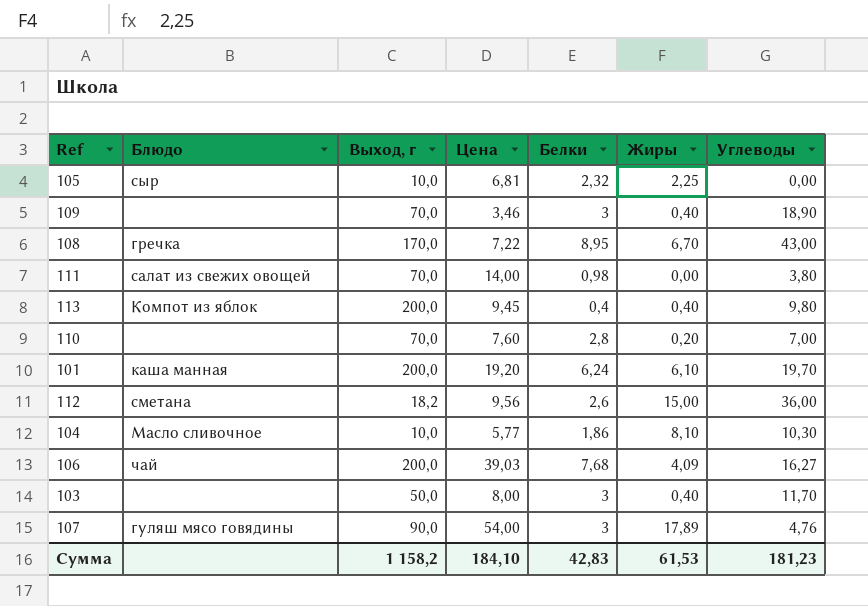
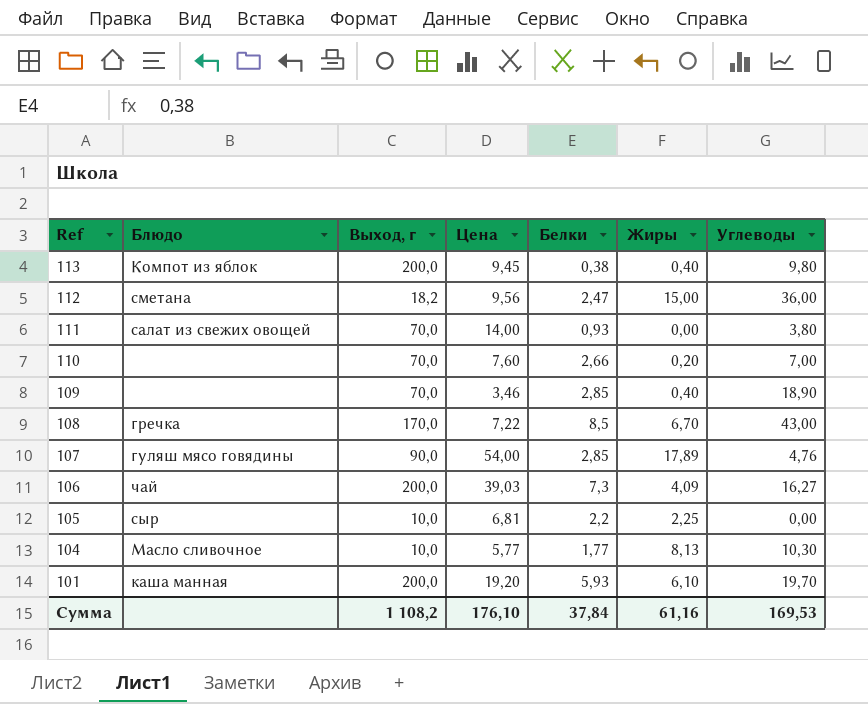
row order: none -> Ref descending
row 103: none | 50,0 | 8,00 | 3 | 0,40 | 11,70 -> none
113 | Белки: 0,4 -> 0,38
112 | Белки: 2,6 -> 2,47
111 | Белки: 0,98 -> 0,93
110 | Белки: 2,8 -> 2,66
109 | Белки: 3 -> 2,85
108 | Белки: 8,95 -> 8,5
107 | Белки: 3 -> 2,85
106 | Белки: 7,68 -> 7,3
105 | Белки: 2,32 -> 2,2
104 | Белки: 1,86 -> 1,77
104 | Жиры: 8,10 -> 8,13
101 | Белки: 6,24 -> 5,93
Сумма | Выход, г: 1 158,2 -> 1 108,2
Сумма | Цена: 184,10 -> 176,10
Сумма | Белки: 42,83 -> 37,84
Сумма | Жиры: 61,53 -> 61,16
Сумма | Углеводы: 181,23 -> 169,53

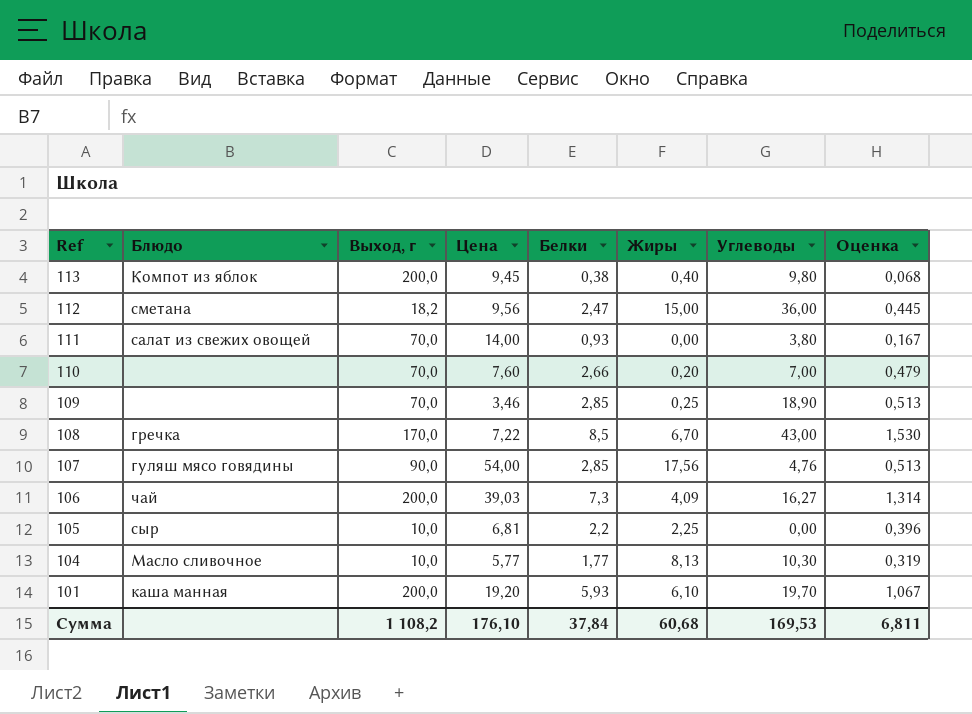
column Оценка | formula: none -> [Белки] * 0,18
109 | Жиры: 0,40 -> 0,25
107 | Жиры: 17,89 -> 17,56
Сумма | Жиры: 61,16 -> 60,68

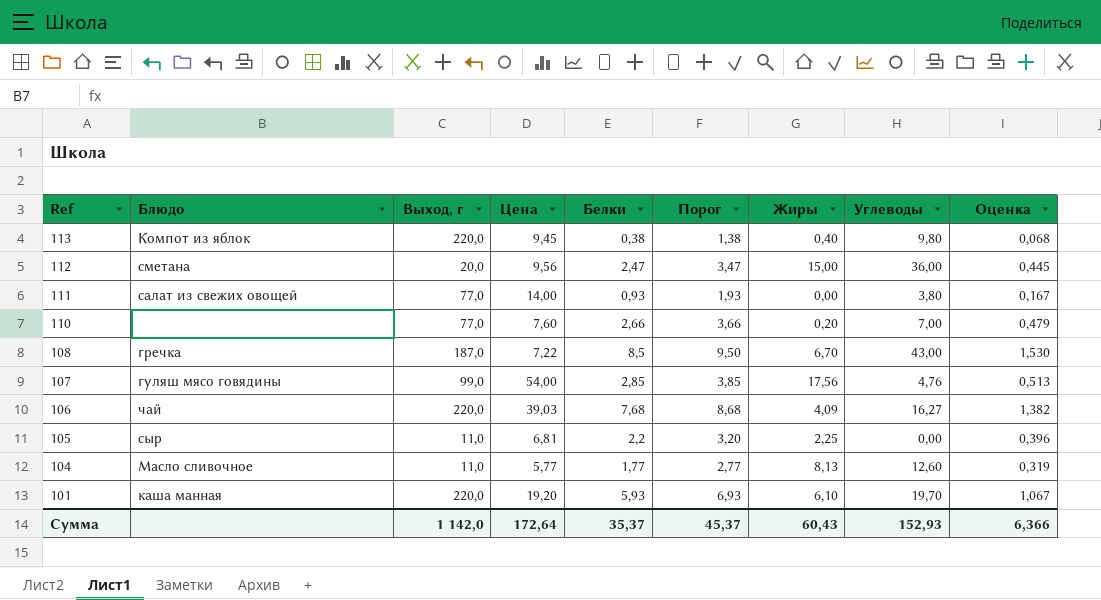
column Порог | formula: none -> [Белки] + 1
row 109: none | 70,0 | 3,46 | 2,85 | 0,25 | 18,90 | 0,513 -> none
113 | Выход, г: 200,0 -> 220,0
112 | Выход, г: 18,2 -> 20,0
111 | Выход, г: 70,0 -> 77,0
110 | Выход, г: 70,0 -> 77,0
108 | Выход, г: 170,0 -> 187,0
107 | Выход, г: 90,0 -> 99,0
106 | Выход, г: 200,0 -> 220,0
106 | Белки: 7,3 -> 7,68
106 | Оценка: 1,314 -> 1,382
105 | Выход, г: 10,0 -> 11,0
104 | Выход, г: 10,0 -> 11,0
104 | Углеводы: 10,30 -> 12,60
101 | Выход, г: 200,0 -> 220,0
Сумма | Выход, г: 1 108,2 -> 1 142,0
Сумма | Цена: 176,10 -> 172,64
Сумма | Белки: 37,84 -> 35,37
Сумма | Жиры: 60,68 -> 60,43
Сумма | Углеводы: 169,53 -> 152,93
Сумма | Оценка: 6,811 -> 6,366

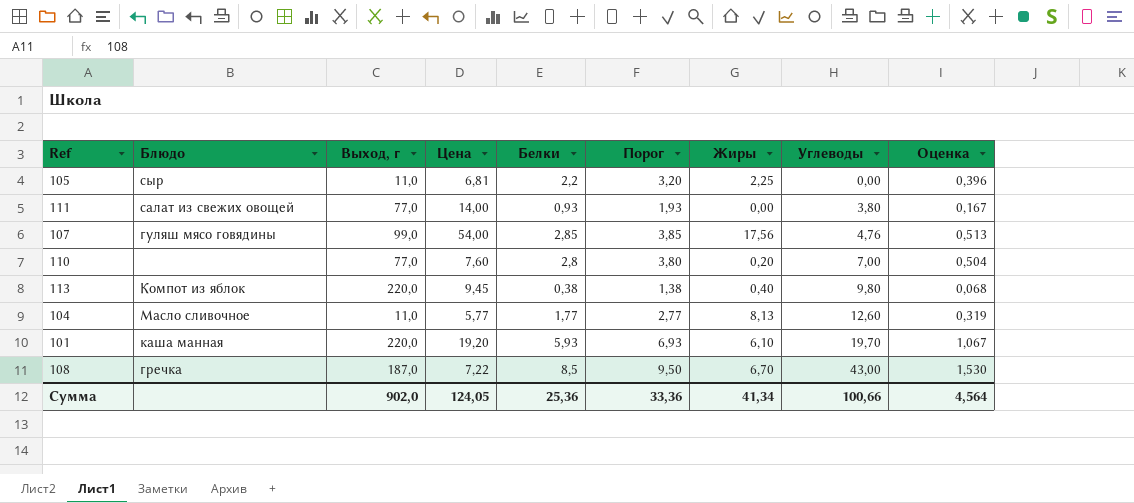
row order: Ref descending -> Углеводы ascending
row 112: сметана | 20,0 | 9,56 | 2,47 | 3,47 | 15,00 | 36,00 | 0,445 -> none
row 106: чай | 220,0 | 39,03 | 7,68 | 8,68 | 4,09 | 16,27 | 1,382 -> none
110 | Белки: 2,66 -> 2,8
110 | Порог: 3,66 -> 3,80
110 | Оценка: 0,479 -> 0,504
Сумма | Выход, г: 1 142,0 -> 902,0
Сумма | Цена: 172,64 -> 124,05
Сумма | Белки: 35,37 -> 25,36
Сумма | Порог: 45,37 -> 33,36
Сумма | Жиры: 60,43 -> 41,34
Сумма | Углеводы: 152,93 -> 100,66
Сумма | Оценка: 6,366 -> 4,564

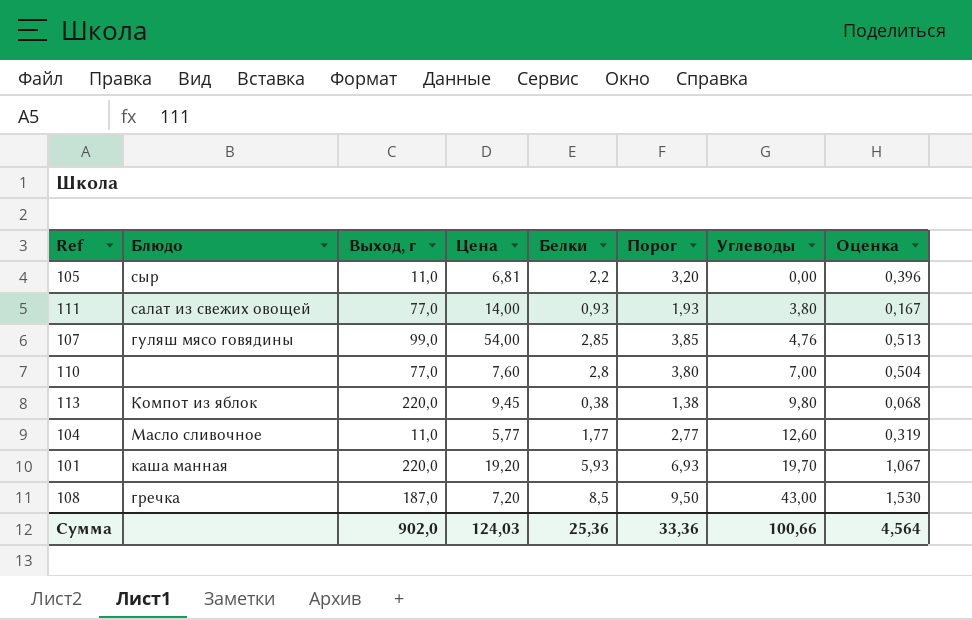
column Жиры | position: 7 -> none
108 | Цена: 7,22 -> 7,20
Сумма | Цена: 124,05 -> 124,03

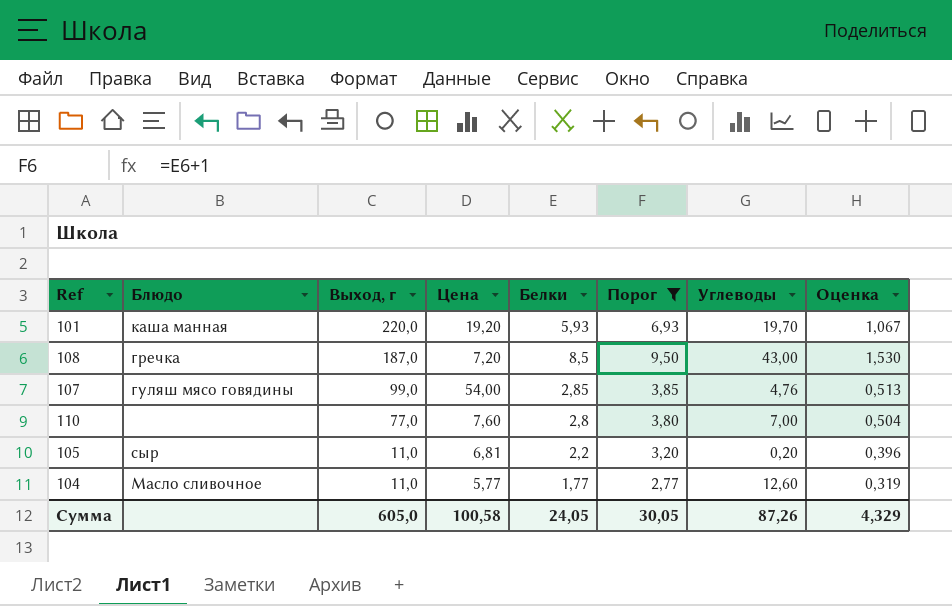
filter: none -> Порог >= 2,77
row order: Углеводы ascending -> Выход, г descending
105 | Углеводы: 0,00 -> 0,20
Сумма | Выход, г: 902,0 -> 605,0
Сумма | Цена: 124,03 -> 100,58
Сумма | Белки: 25,36 -> 24,05
Сумма | Порог: 33,36 -> 30,05
Сумма | Углеводы: 100,66 -> 87,26
Сумма | Оценка: 4,564 -> 4,329

